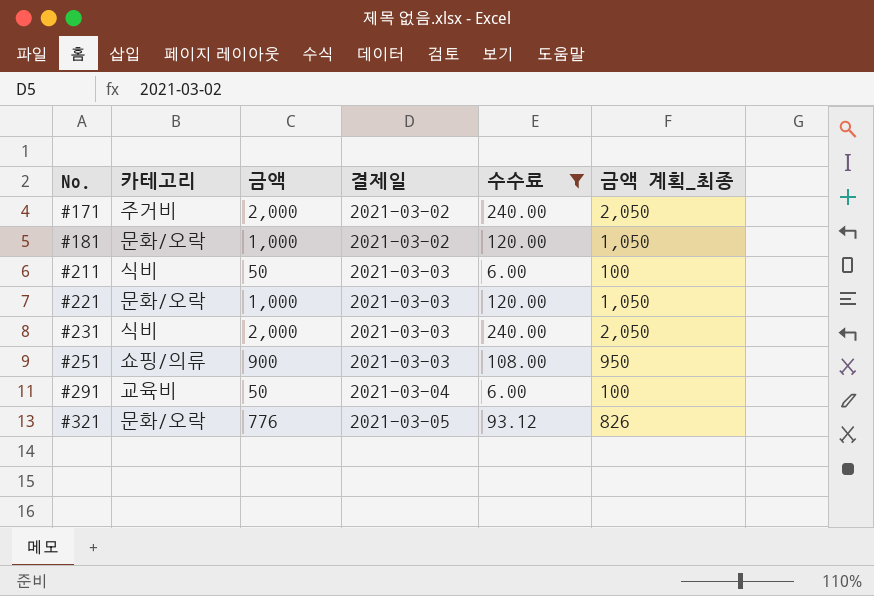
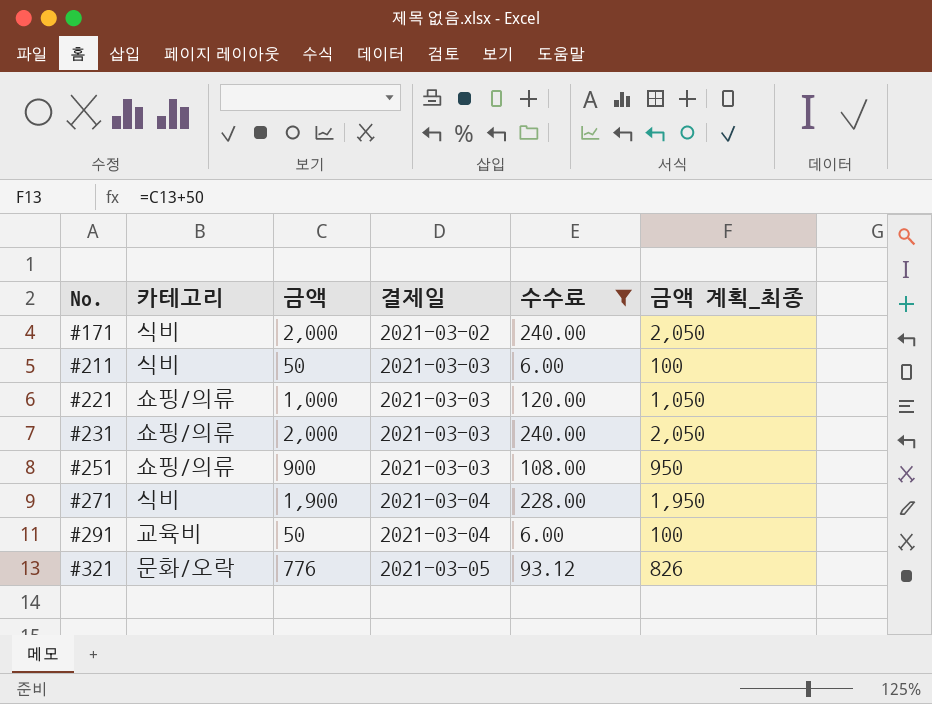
row #181: 문화/오락 | 1,000 | 2021-03-02 | 120.00 | 1,050 -> none
#171 | 카테고리: 주거비 -> 식비
#221 | 카테고리: 문화/오락 -> 쇼핑/의류
#231 | 카테고리: 식비 -> 쇼핑/의류
row #271: none -> 식비 | 1,900 | 2021-03-04 | 228.00 | 1,950

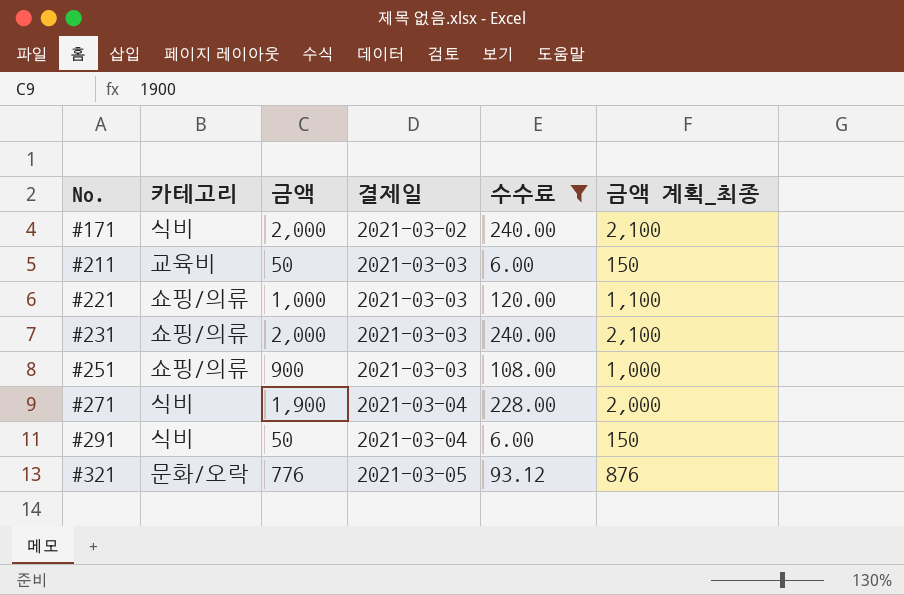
column 금액 계획_최종 | formula: [금액] + 50 -> [금액] + 100
#211 | 카테고리: 식비 -> 교육비
#291 | 카테고리: 교육비 -> 식비

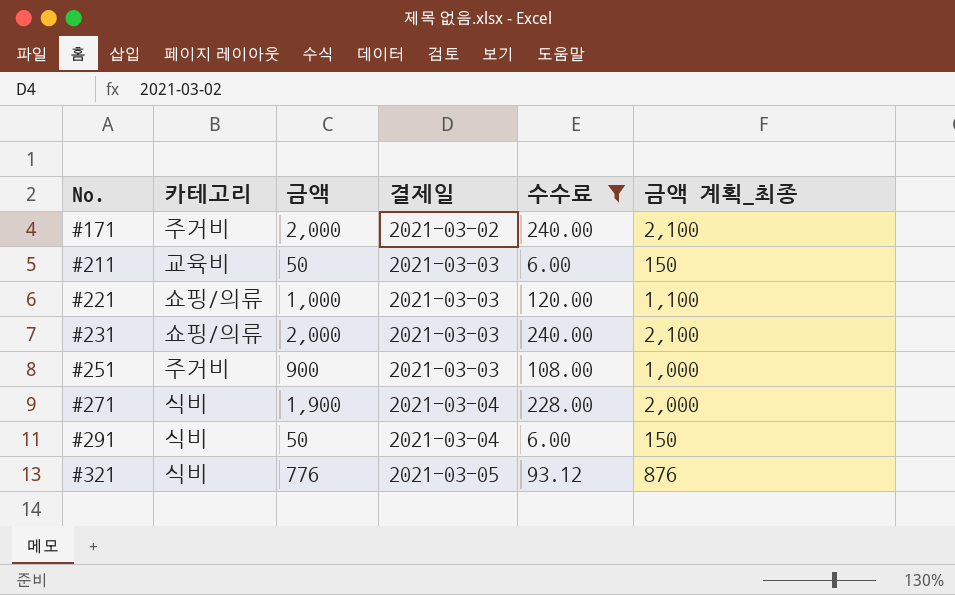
#171 | 카테고리: 식비 -> 주거비
#251 | 카테고리: 쇼핑/의류 -> 주거비
#321 | 카테고리: 문화/오락 -> 식비

